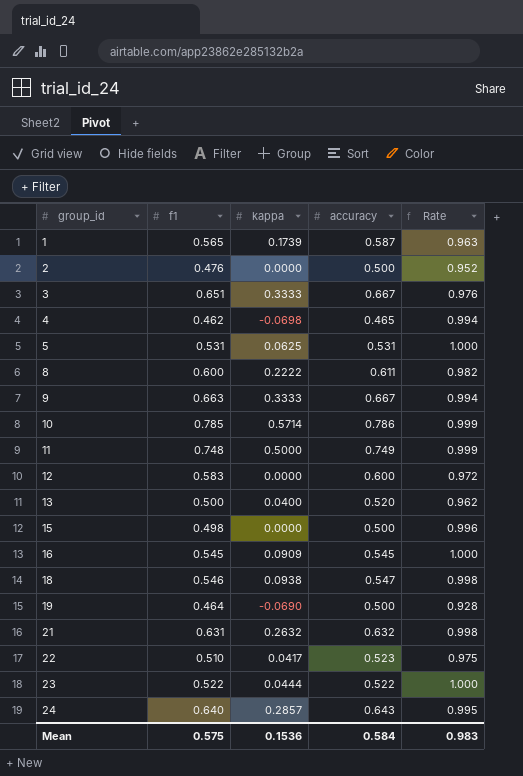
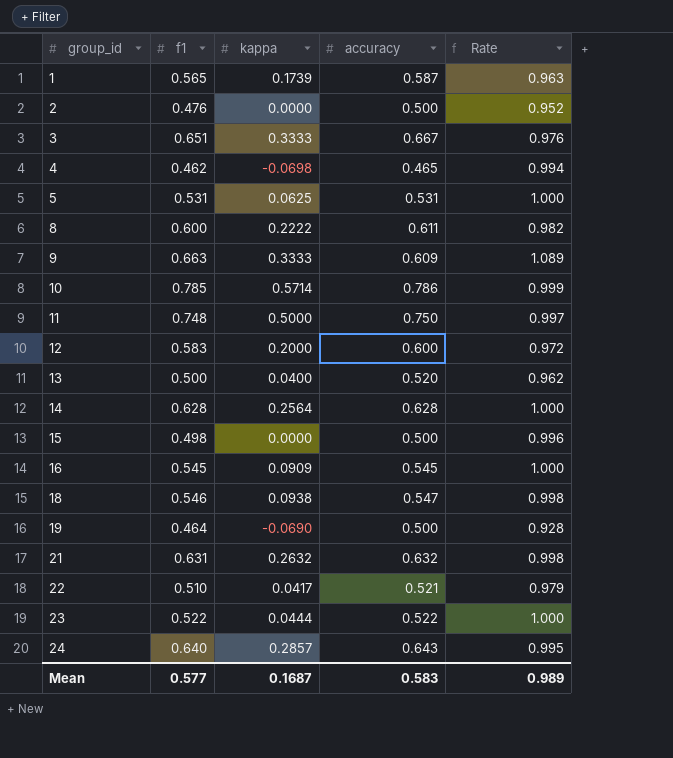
9 | accuracy: 0.667 -> 0.609
9 | Rate: 0.994 -> 1.089
11 | accuracy: 0.749 -> 0.750
11 | Rate: 0.999 -> 0.997
12 | kappa: 0.0000 -> 0.2000
row 14: none -> 0.628 | 0.2564 | 0.628 | 1.000
22 | accuracy: 0.523 -> 0.521
22 | Rate: 0.975 -> 0.979
Mean | f1: 0.575 -> 0.577
Mean | kappa: 0.1536 -> 0.1687
Mean | accuracy: 0.584 -> 0.583
Mean | Rate: 0.983 -> 0.989

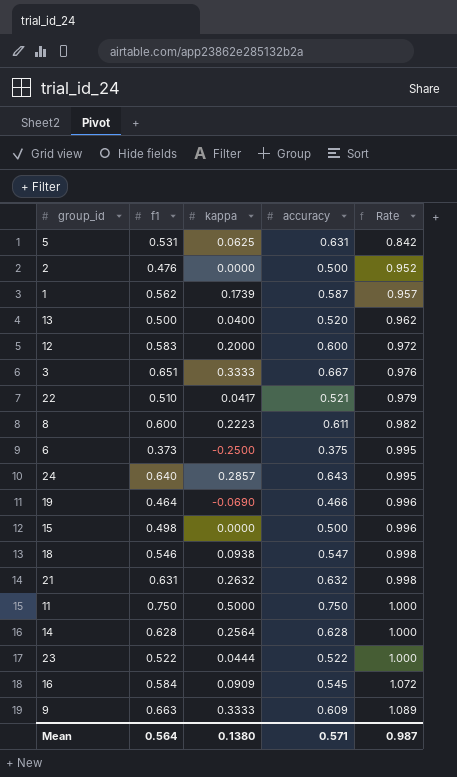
row order: group_id ascending -> Rate ascending
row 4: 0.462 | -0.0698 | 0.465 | 0.994 -> none
row 10: 0.785 | 0.5714 | 0.786 | 0.999 -> none
5 | accuracy: 0.531 -> 0.631
5 | Rate: 1.000 -> 0.842
1 | f1: 0.565 -> 0.562
1 | Rate: 0.963 -> 0.957
8 | kappa: 0.2222 -> 0.2223
row 6: none -> 0.373 | -0.2500 | 0.375 | 0.995
19 | accuracy: 0.500 -> 0.466
19 | Rate: 0.928 -> 0.996
11 | f1: 0.748 -> 0.750
11 | Rate: 0.997 -> 1.000
16 | f1: 0.545 -> 0.584
16 | Rate: 1.000 -> 1.072
Mean | f1: 0.577 -> 0.564
Mean | kappa: 0.1687 -> 0.1380
Mean | accuracy: 0.583 -> 0.571
Mean | Rate: 0.989 -> 0.987

